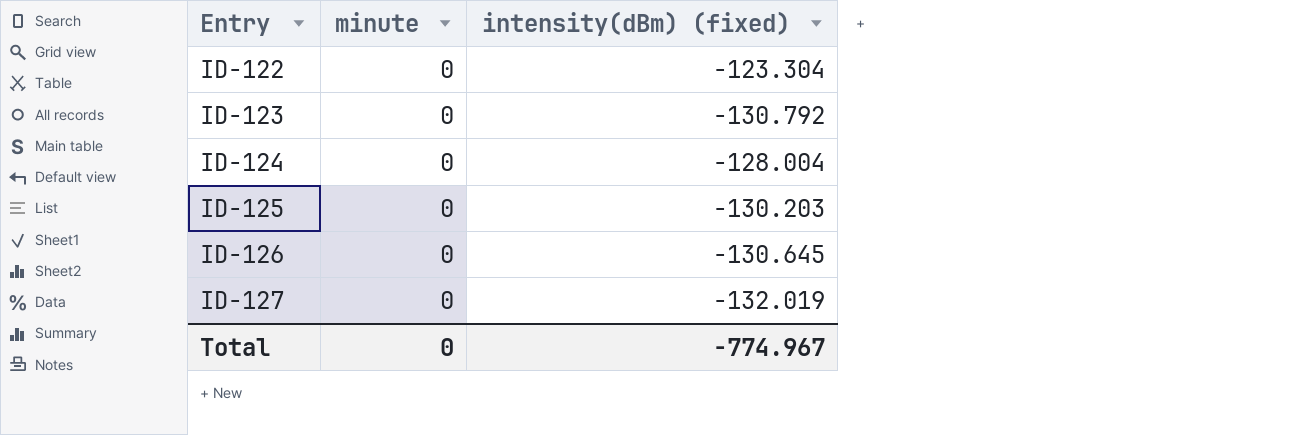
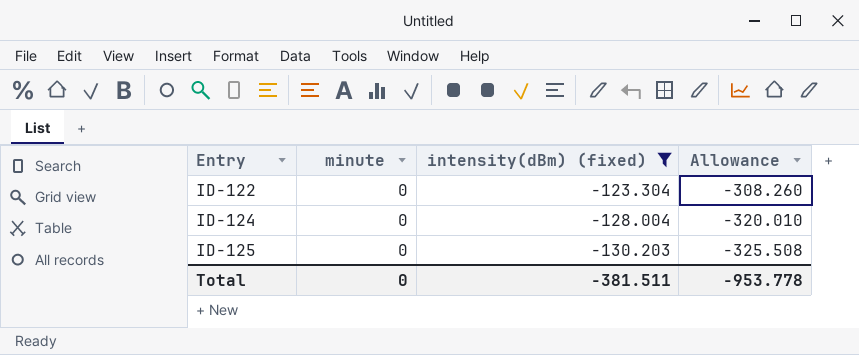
filter: none -> intensity(dBm) (fixed) >= -130.203
column Allowance | formula: none -> [intensity(dBm) (fixed)] * 2.5
Total | intensity(dBm) (fixed): -774.967 -> -381.511

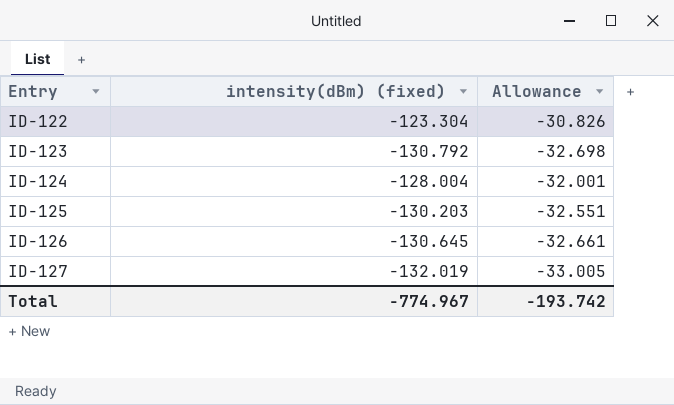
filter: intensity(dBm) (fixed) >= -130.203 -> none
column minute | position: 2 -> none
column Allowance | formula: [intensity(dBm) (fixed)] * 2.5 -> [intensity(dBm) (fixed)] * 0.25
Total | intensity(dBm) (fixed): -381.511 -> -774.967
Total | Allowance: -953.778 -> -193.742

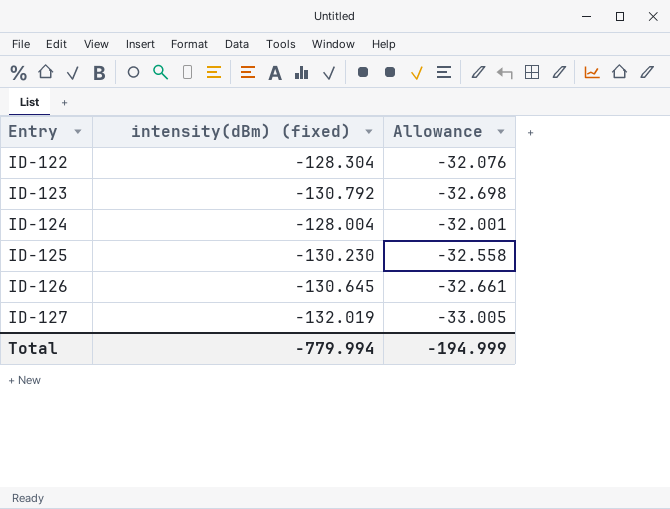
ID-122 | intensity(dBm) (fixed): -123.304 -> -128.304
ID-122 | Allowance: -30.826 -> -32.076
ID-125 | intensity(dBm) (fixed): -130.203 -> -130.230
ID-125 | Allowance: -32.551 -> -32.558
Total | intensity(dBm) (fixed): -774.967 -> -779.994
Total | Allowance: -193.742 -> -194.999

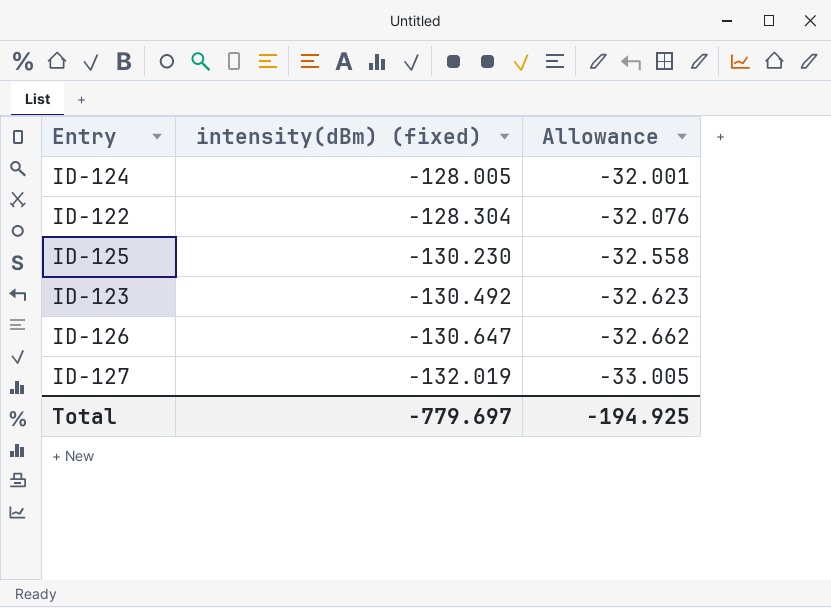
row order: Entry ascending -> intensity(dBm) (fixed) descending
ID-124 | intensity(dBm) (fixed): -128.004 -> -128.005
ID-123 | intensity(dBm) (fixed): -130.792 -> -130.492
ID-123 | Allowance: -32.698 -> -32.623
ID-126 | intensity(dBm) (fixed): -130.645 -> -130.647
ID-126 | Allowance: -32.661 -> -32.662
Total | intensity(dBm) (fixed): -779.994 -> -779.697
Total | Allowance: -194.999 -> -194.925

